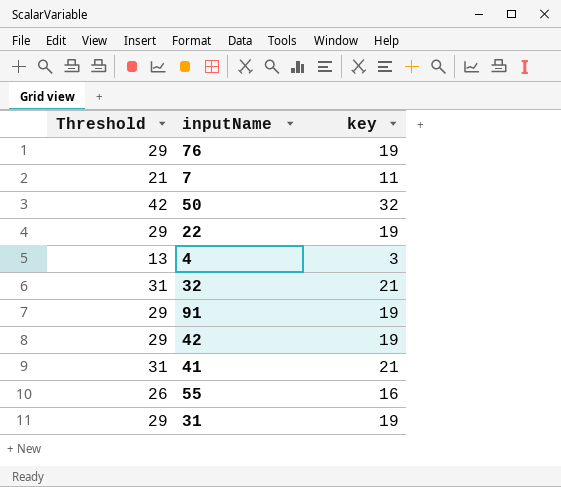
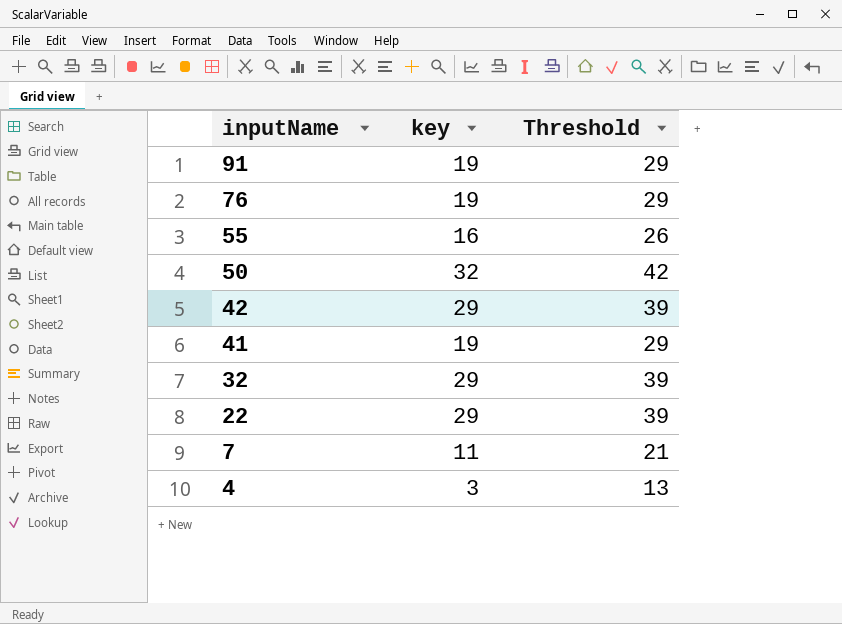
row order: none -> inputName descending
column Threshold | position: 1 -> 3
row 31: 29 | 19 -> none
42 | key: 19 -> 29
42 | Threshold: 29 -> 39
41 | key: 21 -> 19
41 | Threshold: 31 -> 29
32 | key: 21 -> 29
32 | Threshold: 31 -> 39
22 | key: 19 -> 29
22 | Threshold: 29 -> 39

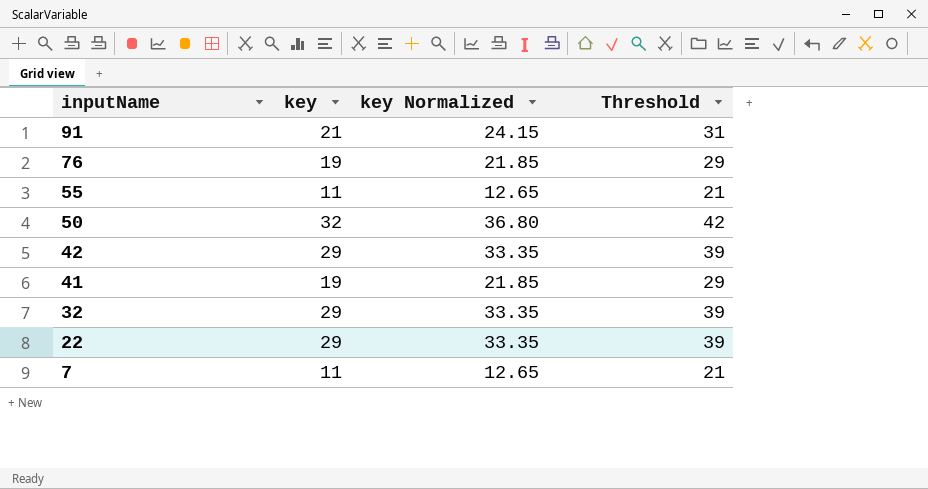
column key Normalized | formula: none -> [key] * 1.15
row 4: 3 | 13 -> none
91 | key: 19 -> 21
91 | Threshold: 29 -> 31
55 | key: 16 -> 11
55 | Threshold: 26 -> 21

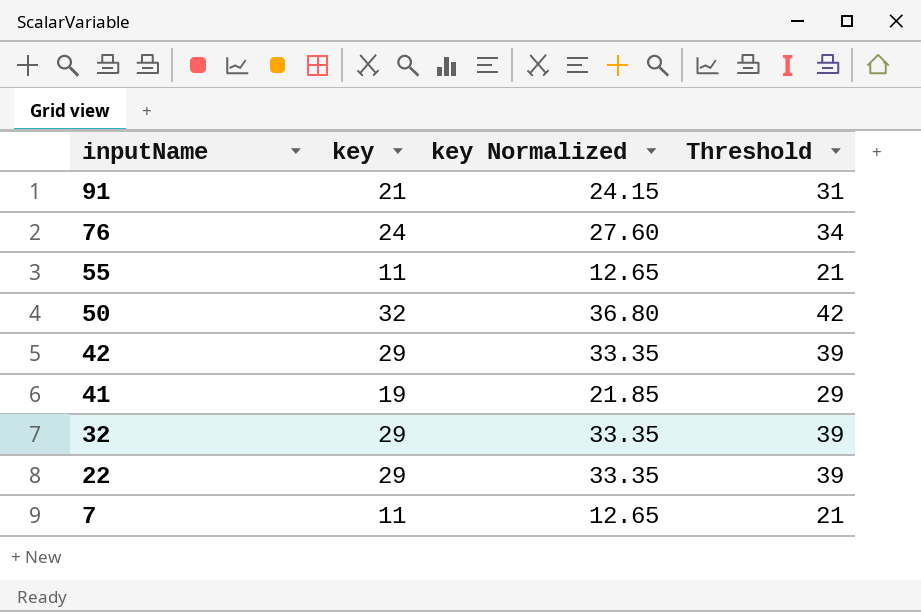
76 | key: 19 -> 24
76 | key Normalized: 21.85 -> 27.60
76 | Threshold: 29 -> 34

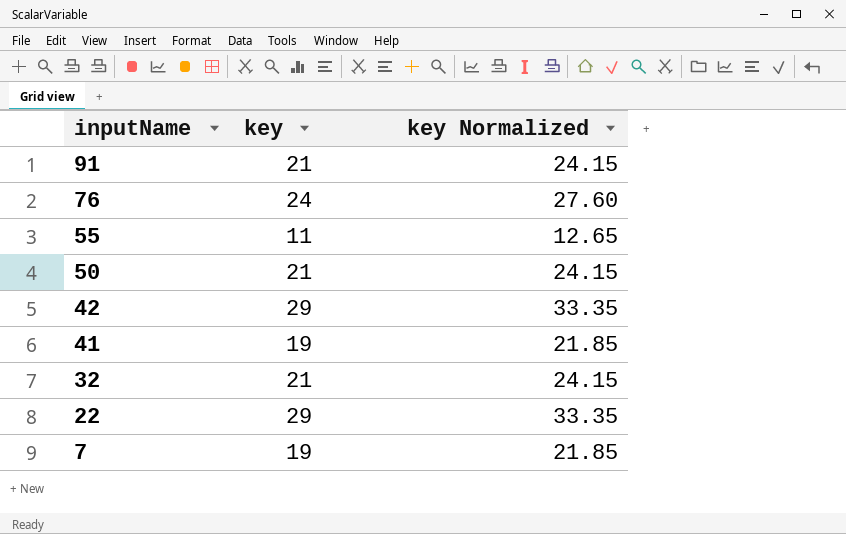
column Threshold | formula: [key] + 10 -> none
50 | key: 32 -> 21
50 | key Normalized: 36.80 -> 24.15
32 | key: 29 -> 21
32 | key Normalized: 33.35 -> 24.15
7 | key: 11 -> 19
7 | key Normalized: 12.65 -> 21.85

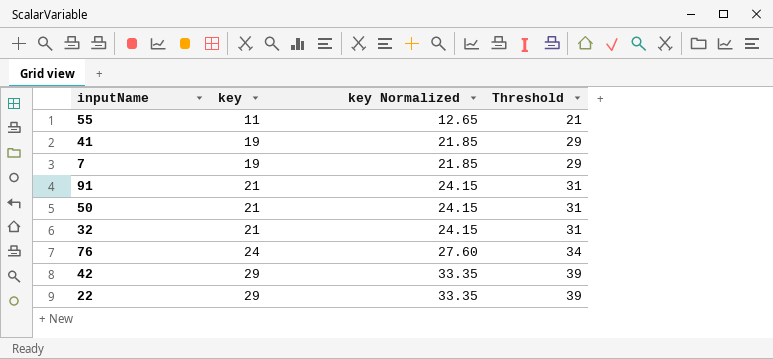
row order: inputName descending -> key ascending
column Threshold | formula: none -> [key] + 10

